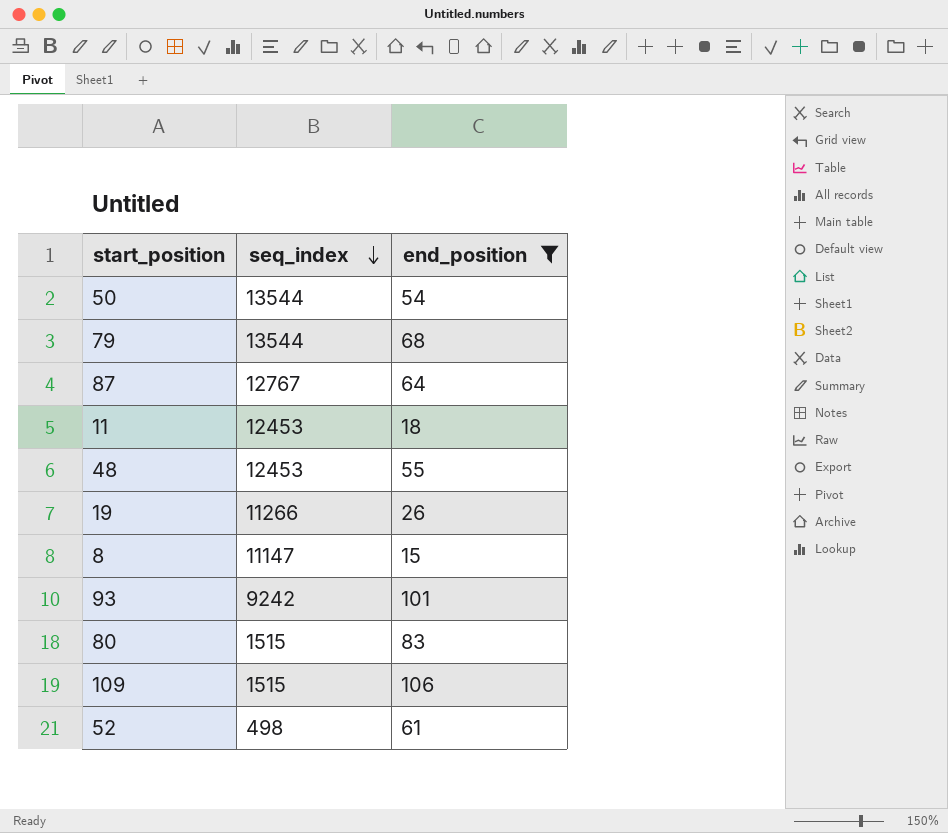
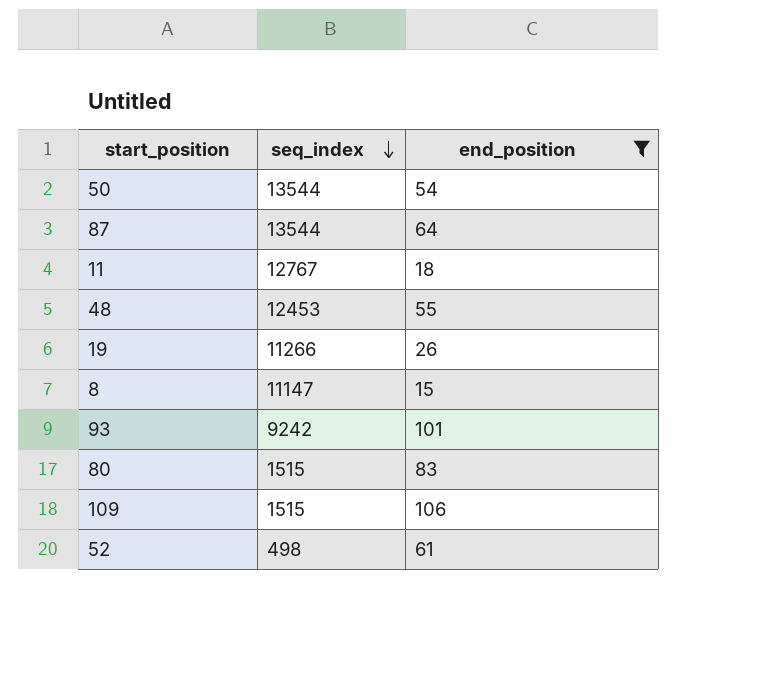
row 79: 13544 | 68 -> none
87 | seq_index: 12767 -> 13544
11 | seq_index: 12453 -> 12767

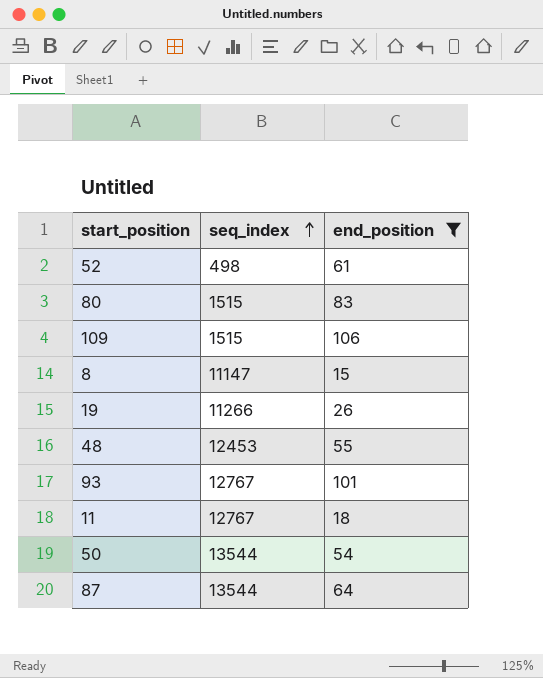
row order: seq_index descending -> seq_index ascending
93 | seq_index: 9242 -> 12767

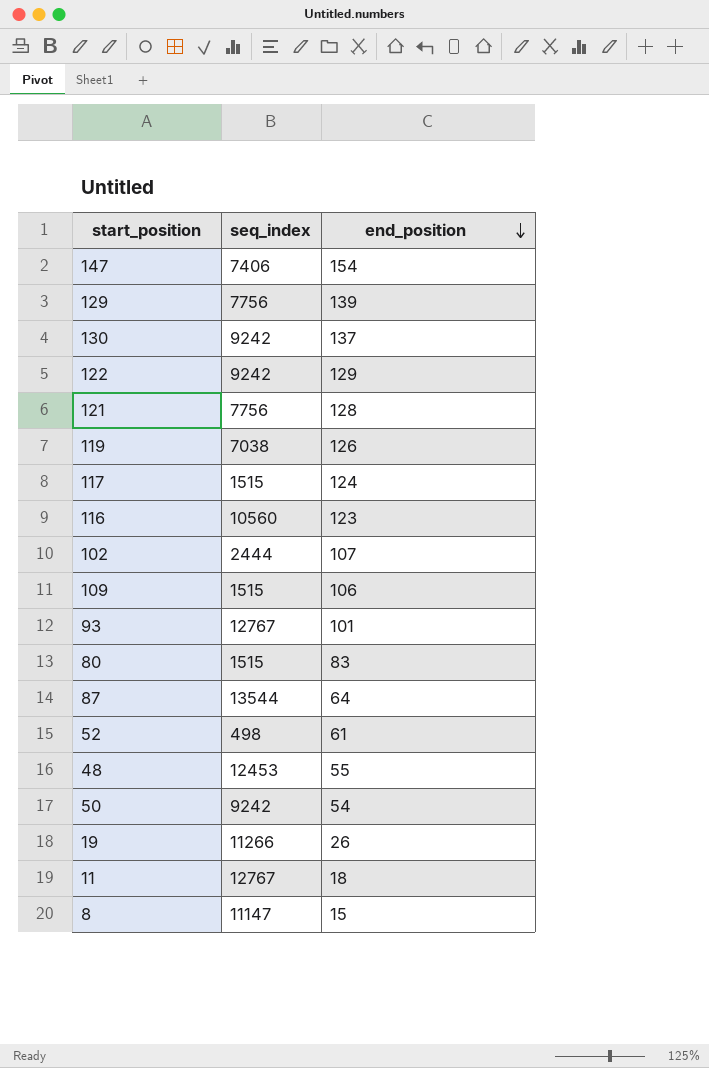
filter: end_position <= 106 -> none
row order: seq_index ascending -> end_position descending
50 | seq_index: 13544 -> 9242

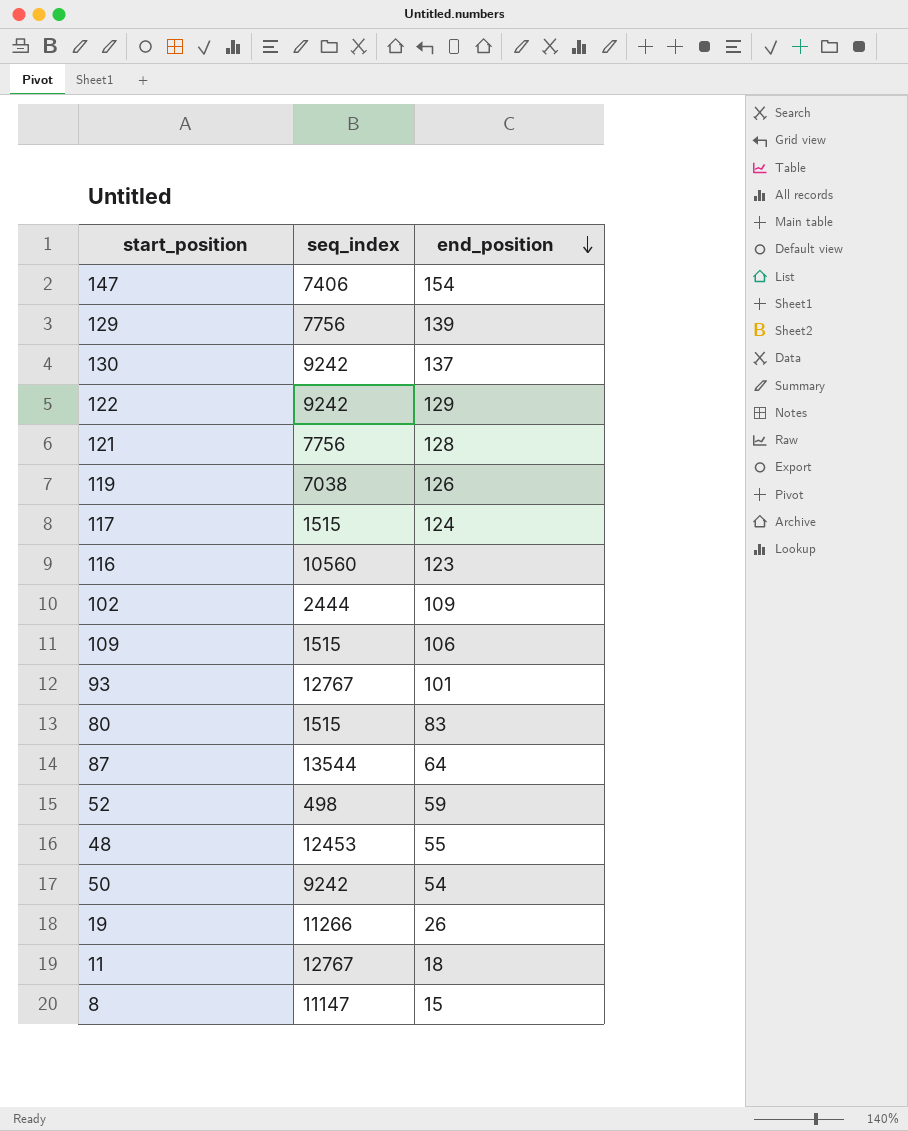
102 | end_position: 107 -> 109
52 | end_position: 61 -> 59

